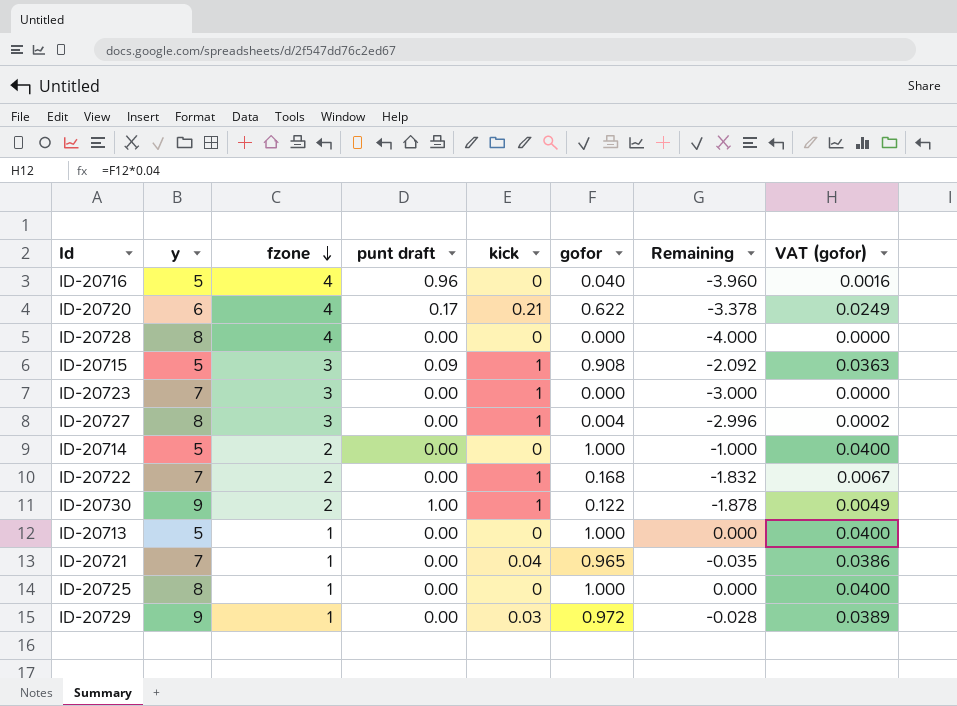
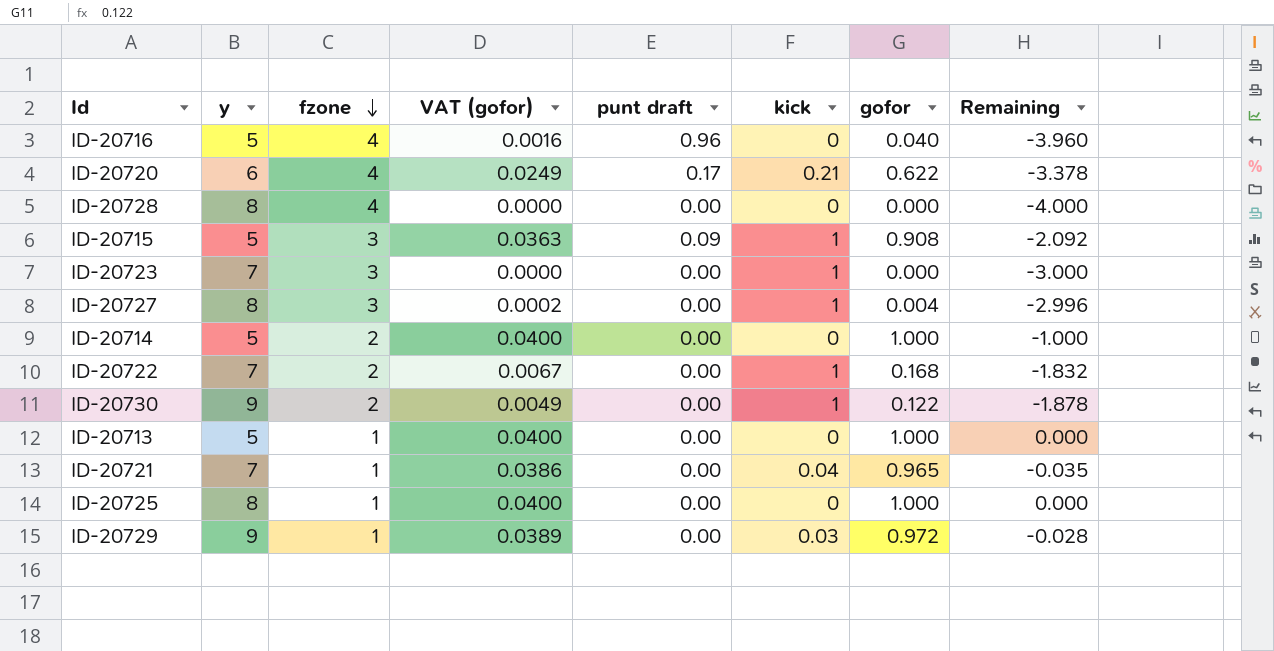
column VAT (gofor) | position: 8 -> 4
ID-20730 | punt draft: 1.00 -> 0.00

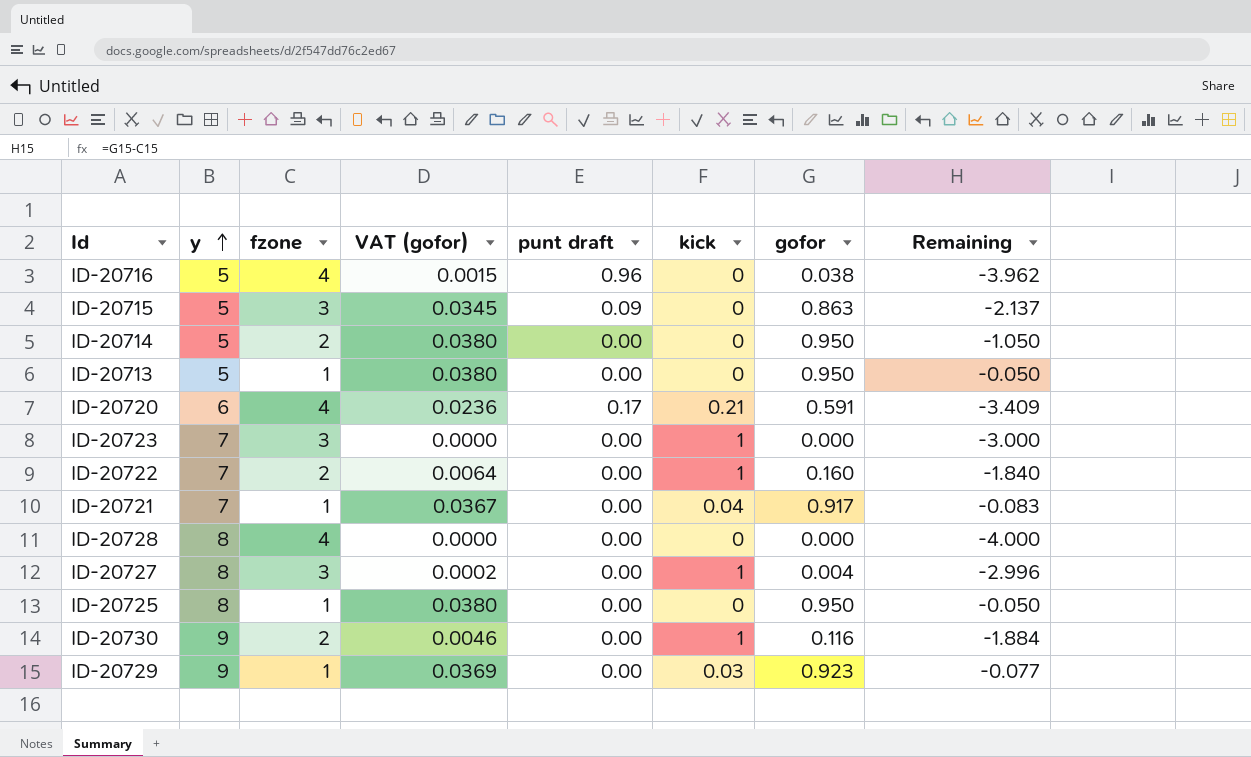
row order: fzone descending -> y ascending
ID-20716 | VAT (gofor): 0.0016 -> 0.0015
ID-20716 | gofor: 0.040 -> 0.038
ID-20716 | Remaining: -3.960 -> -3.962
ID-20715 | VAT (gofor): 0.0363 -> 0.0345
ID-20715 | kick: 1 -> 0
ID-20715 | gofor: 0.908 -> 0.863
ID-20715 | Remaining: -2.092 -> -2.137
ID-20714 | VAT (gofor): 0.0400 -> 0.0380
ID-20714 | gofor: 1.000 -> 0.950
ID-20714 | Remaining: -1.000 -> -1.050
ID-20713 | VAT (gofor): 0.0400 -> 0.0380
ID-20713 | gofor: 1.000 -> 0.950
ID-20713 | Remaining: 0.000 -> -0.050
ID-20720 | VAT (gofor): 0.0249 -> 0.0236
ID-20720 | gofor: 0.622 -> 0.591
ID-20720 | Remaining: -3.378 -> -3.409
ID-20722 | VAT (gofor): 0.0067 -> 0.0064
ID-20722 | gofor: 0.168 -> 0.160
ID-20722 | Remaining: -1.832 -> -1.840
ID-20721 | VAT (gofor): 0.0386 -> 0.0367
ID-20721 | gofor: 0.965 -> 0.917
ID-20721 | Remaining: -0.035 -> -0.083
ID-20725 | VAT (gofor): 0.0400 -> 0.0380
ID-20725 | gofor: 1.000 -> 0.950
ID-20725 | Remaining: 0.000 -> -0.050
ID-20730 | VAT (gofor): 0.0049 -> 0.0046
ID-20730 | gofor: 0.122 -> 0.116
ID-20730 | Remaining: -1.878 -> -1.884
ID-20729 | VAT (gofor): 0.0389 -> 0.0369
ID-20729 | gofor: 0.972 -> 0.923
ID-20729 | Remaining: -0.028 -> -0.077

